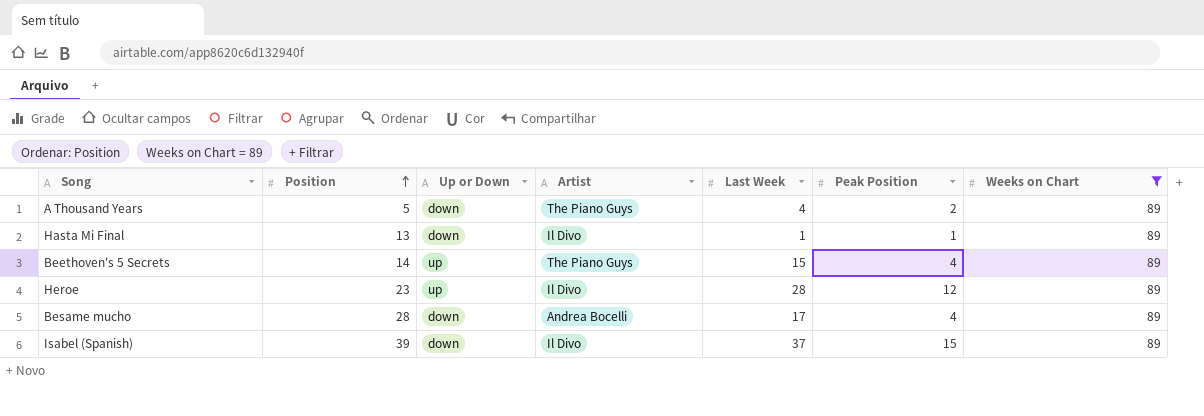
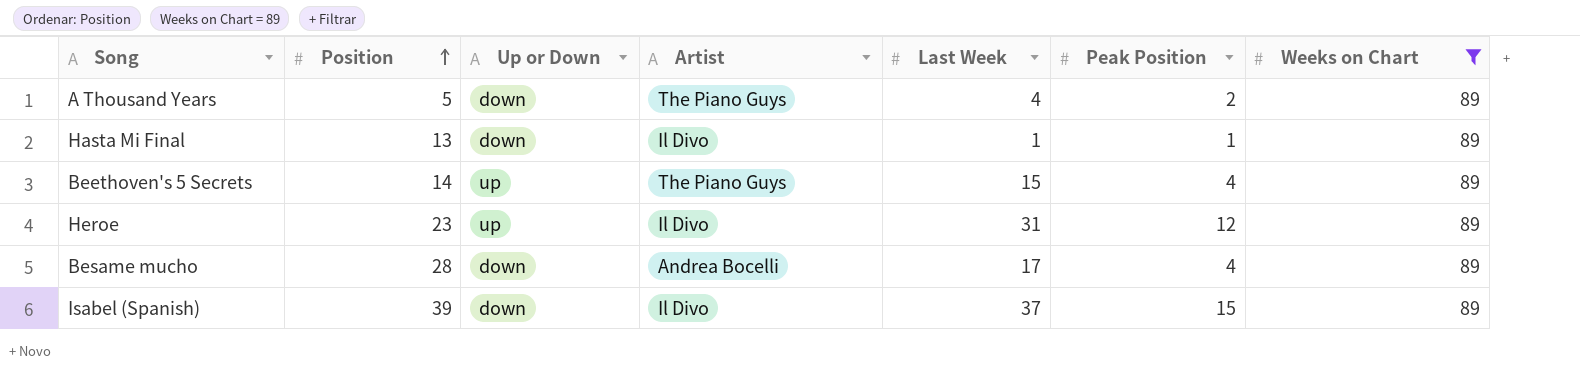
Heroe | Last Week: 28 -> 31

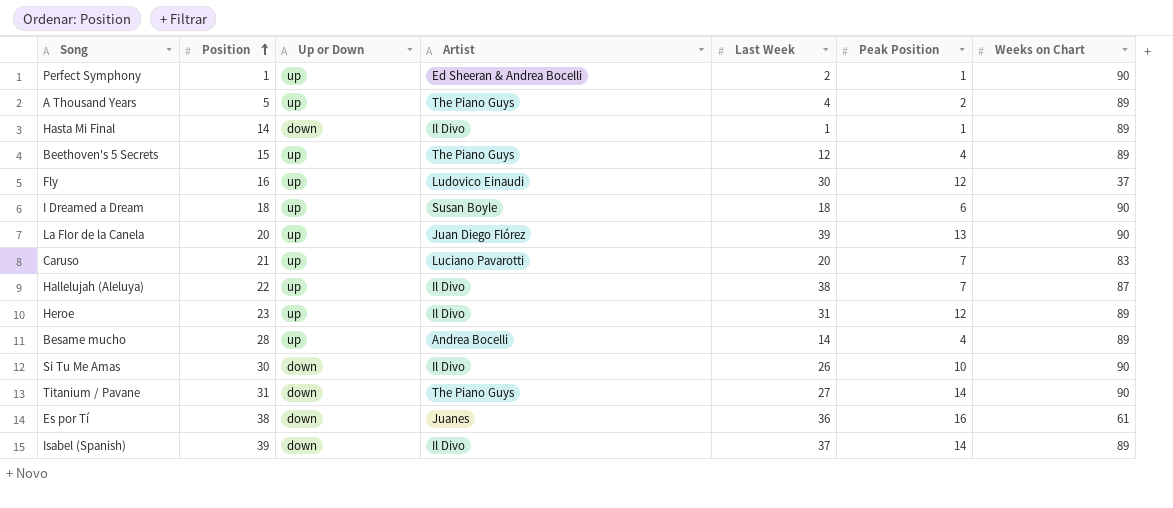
filter: Weeks on Chart = 89 -> none
A Thousand Years | Up or Down: down -> up
Hasta Mi Final | Position: 13 -> 14
Beethoven's 5 Secrets | Position: 14 -> 15
Beethoven's 5 Secrets | Last Week: 15 -> 12
Besame mucho | Up or Down: down -> up
Besame mucho | Last Week: 17 -> 14
Isabel (Spanish) | Peak Position: 15 -> 14

